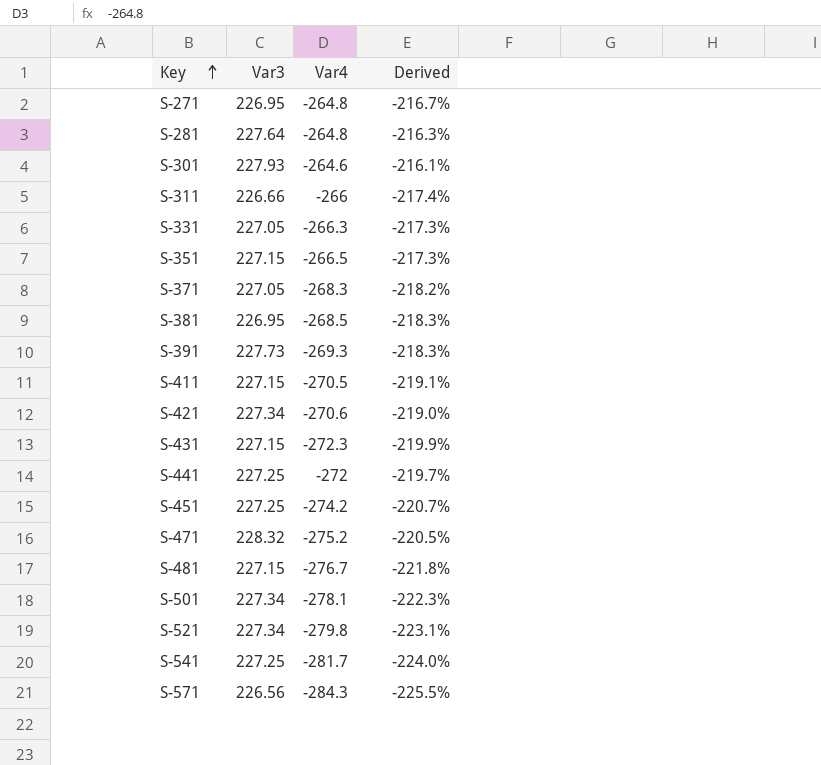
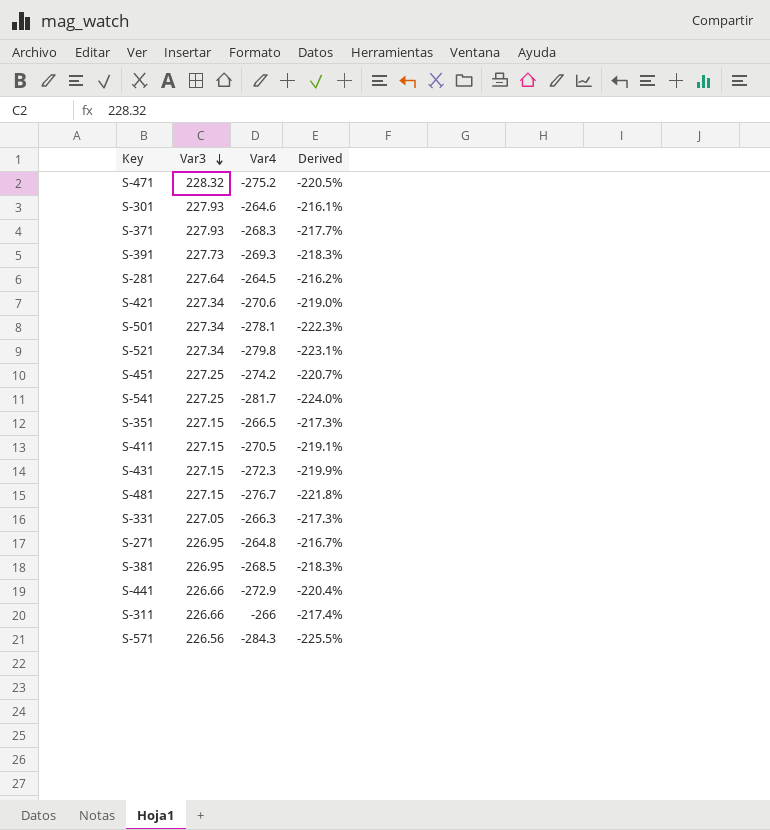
row order: Key ascending -> Var3 descending
S-371 | Var3: 227.05 -> 227.93
S-371 | Derived: -218.2% -> -217.7%
S-281 | Var4: -264.8 -> -264.5
S-281 | Derived: -216.3% -> -216.2%
S-441 | Var3: 227.25 -> 226.66
S-441 | Var4: -272 -> -272.9
S-441 | Derived: -219.7% -> -220.4%

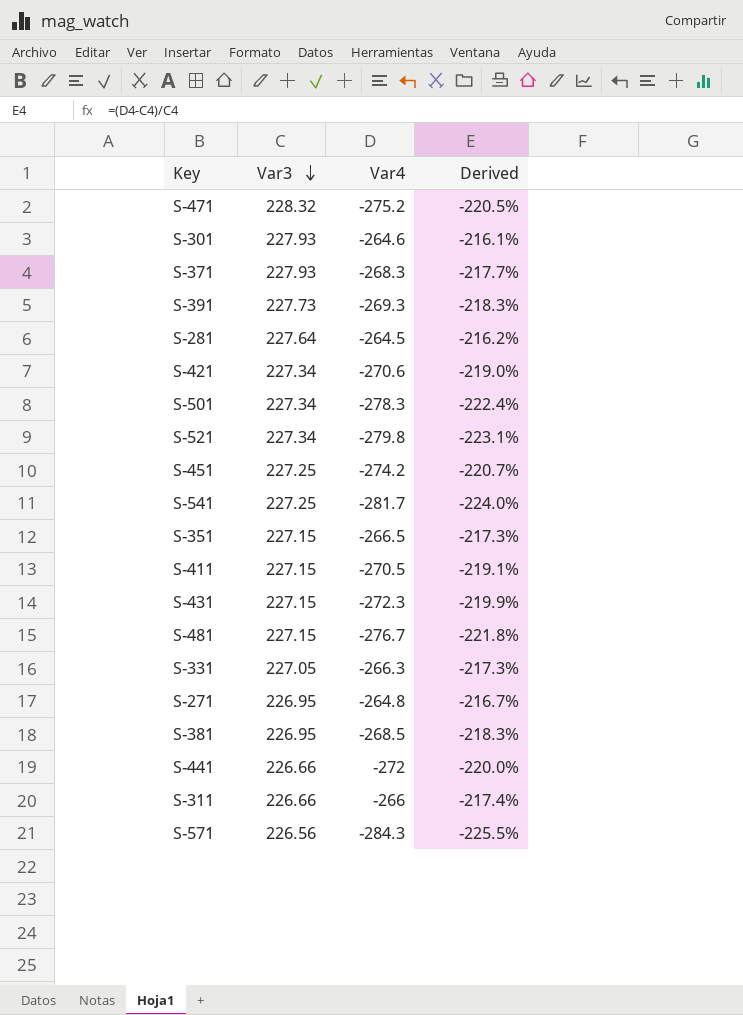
S-501 | Var4: -278.1 -> -278.3
S-501 | Derived: -222.3% -> -222.4%
S-441 | Var4: -272.9 -> -272
S-441 | Derived: -220.4% -> -220.0%

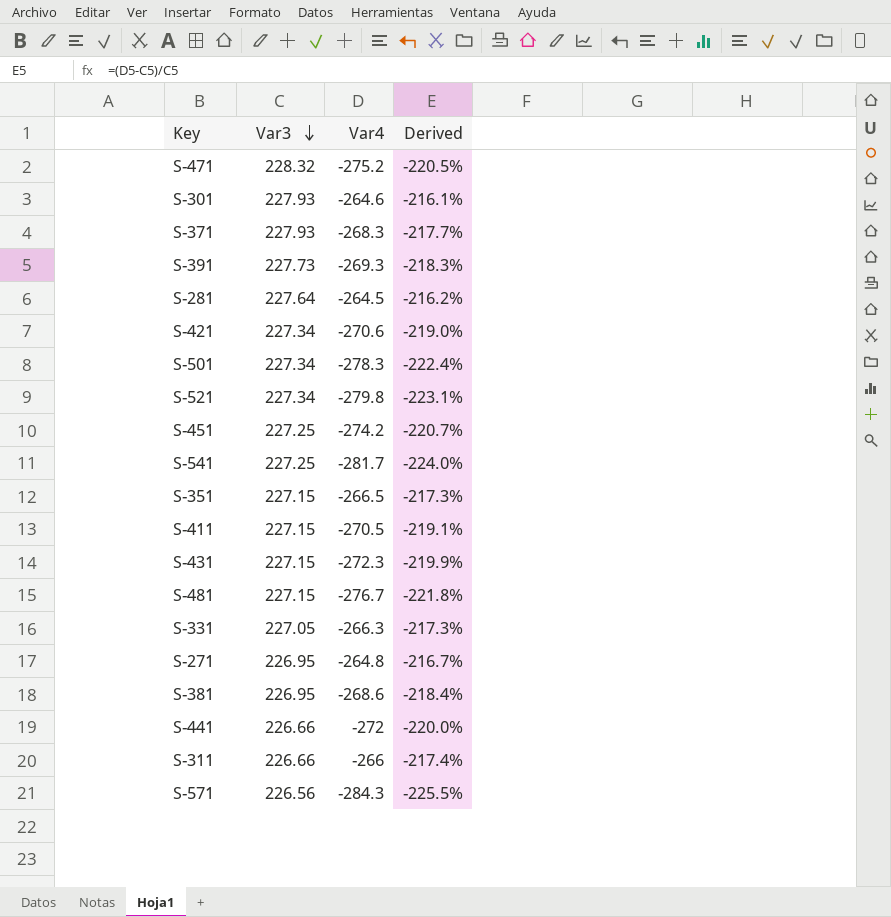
S-381 | Var4: -268.5 -> -268.6
S-381 | Derived: -218.3% -> -218.4%

